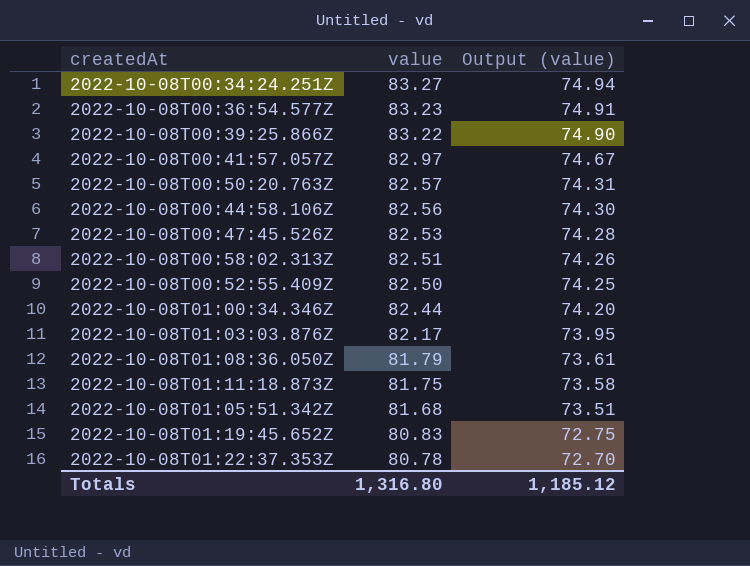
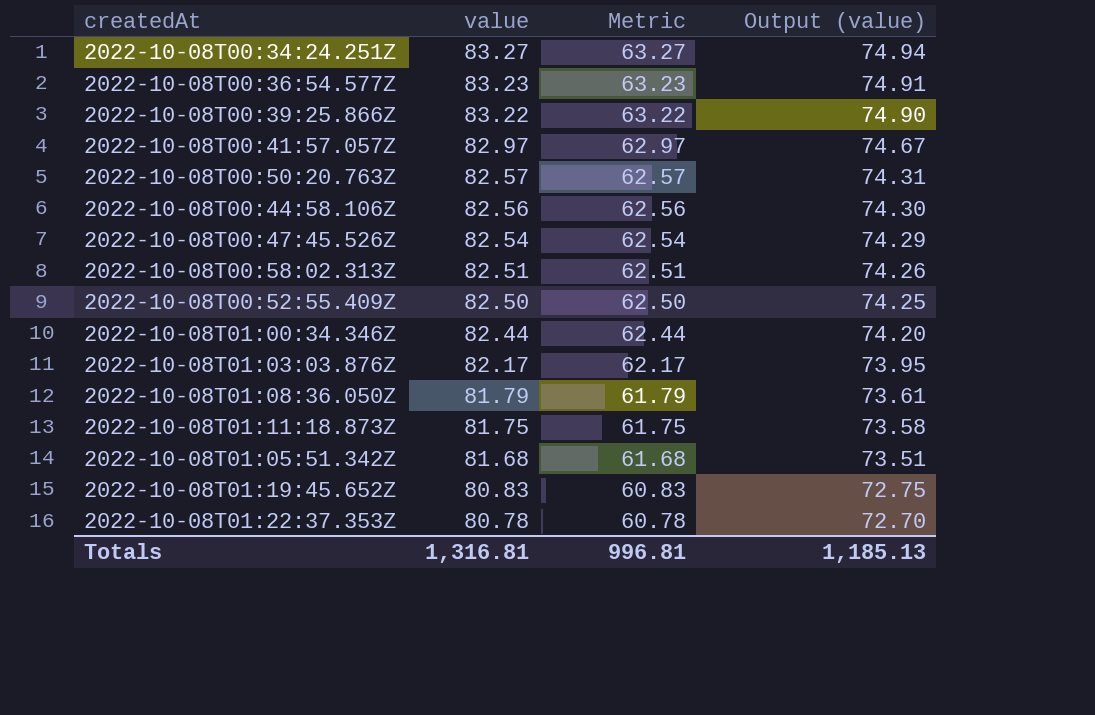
column Metric | formula: none -> [value] - 20
2022-10-08T00:47:45.526Z | value: 82.53 -> 82.54
2022-10-08T00:47:45.526Z | Output (value): 74.28 -> 74.29
Totals | value: 1,316.80 -> 1,316.81
Totals | Output (value): 1,185.12 -> 1,185.13

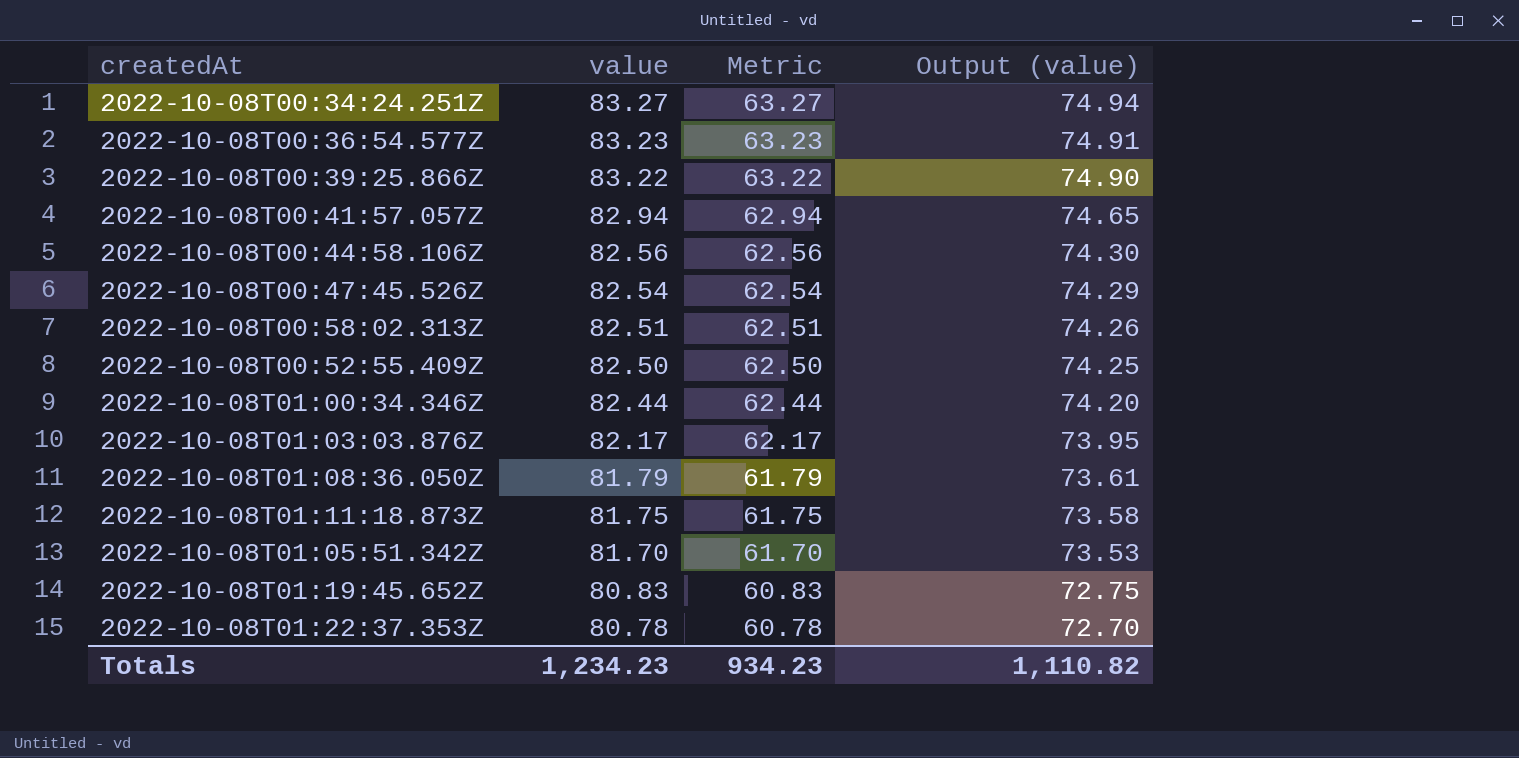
row 2022-10-08T00:50:20.763Z: 82.57 | 62.57 | 74.31 -> none
2022-10-08T00:41:57.057Z | value: 82.97 -> 82.94
2022-10-08T00:41:57.057Z | Metric: 62.97 -> 62.94
2022-10-08T00:41:57.057Z | Output (value): 74.67 -> 74.65
2022-10-08T01:05:51.342Z | value: 81.68 -> 81.70
2022-10-08T01:05:51.342Z | Metric: 61.68 -> 61.70
2022-10-08T01:05:51.342Z | Output (value): 73.51 -> 73.53
Totals | value: 1,316.81 -> 1,234.23
Totals | Metric: 996.81 -> 934.23
Totals | Output (value): 1,185.13 -> 1,110.82

